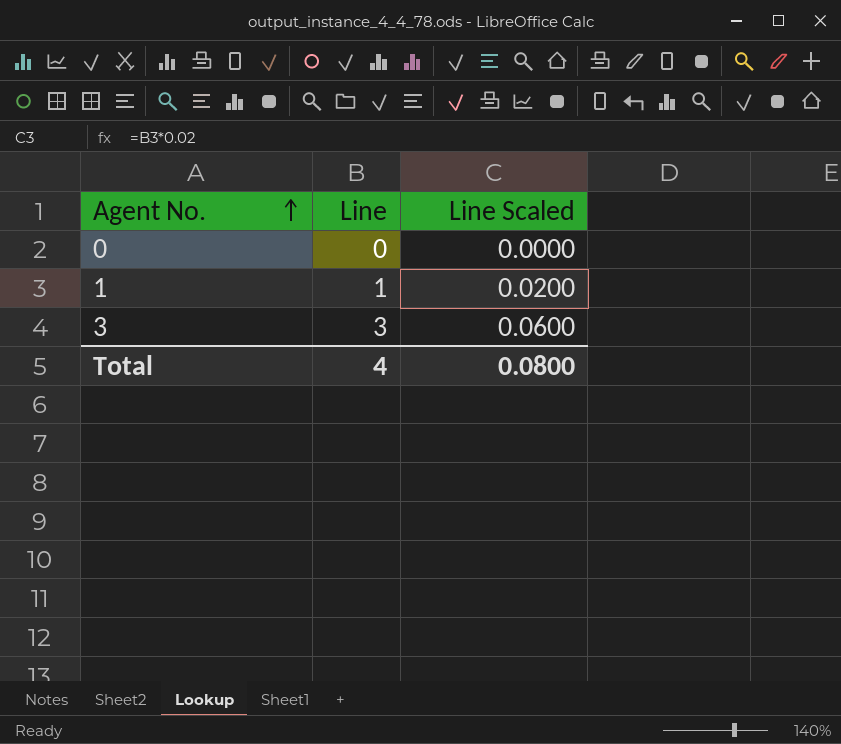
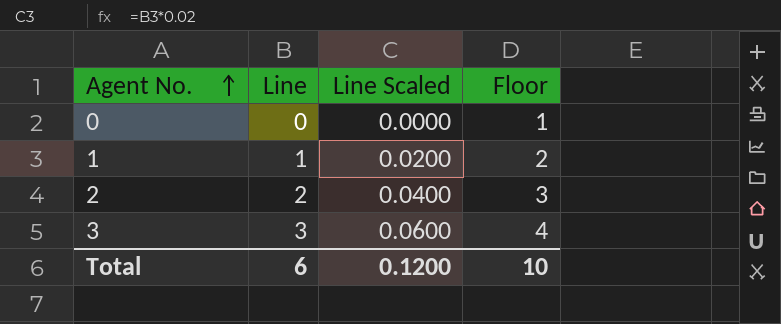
column Floor | formula: none -> [Line] + 1
row 2: none -> 2 | 0.0400 | 3
Total | Line: 4 -> 6
Total | Line Scaled: 0.0800 -> 0.1200

